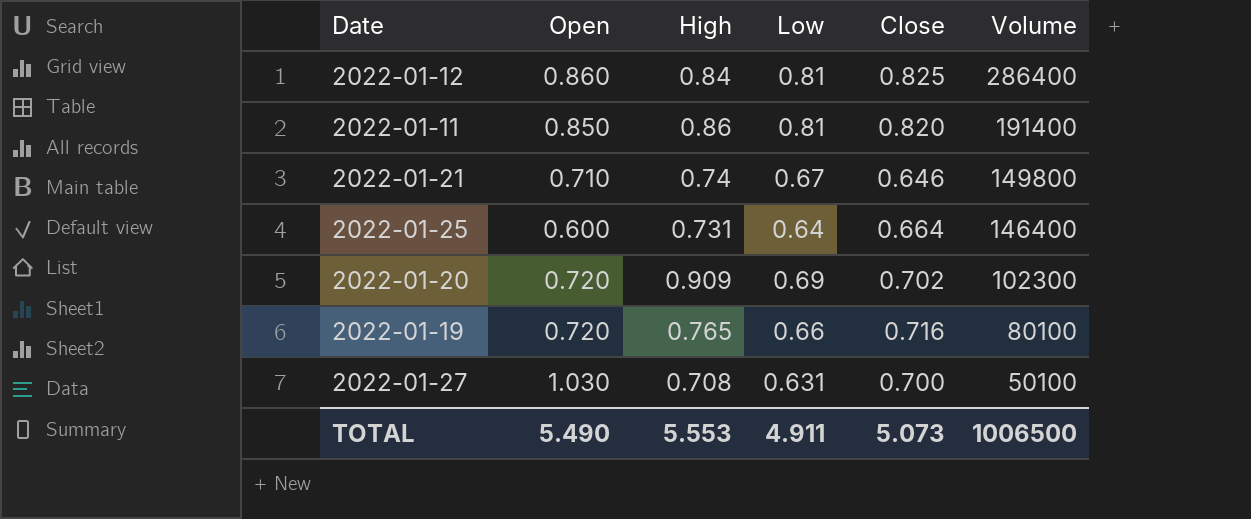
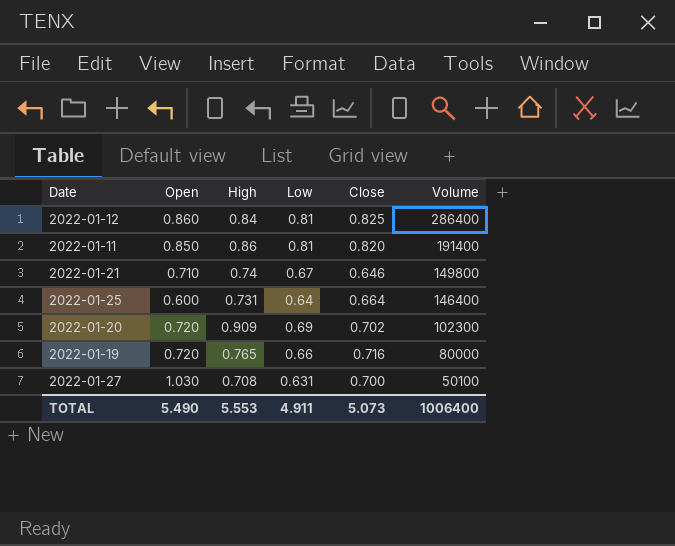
2022-01-19 | Volume: 80100 -> 80000
TOTAL | Volume: 1006500 -> 1006400

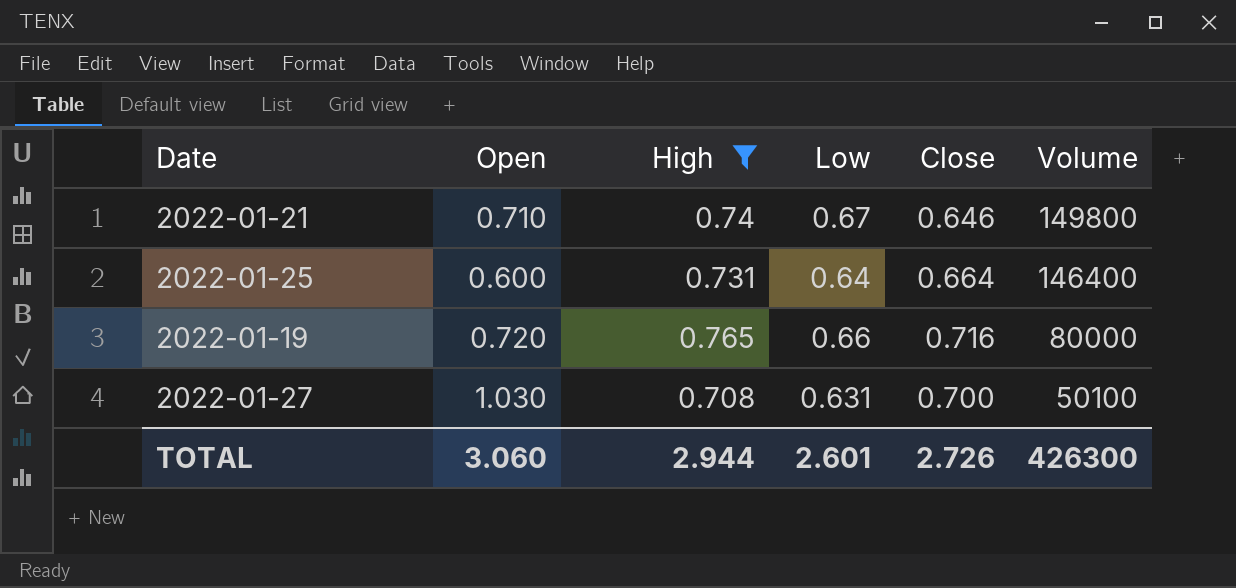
filter: none -> High <= 0.765
TOTAL | Open: 5.490 -> 3.060
TOTAL | High: 5.553 -> 2.944
TOTAL | Low: 4.911 -> 2.601
TOTAL | Close: 5.073 -> 2.726
TOTAL | Volume: 1006400 -> 426300

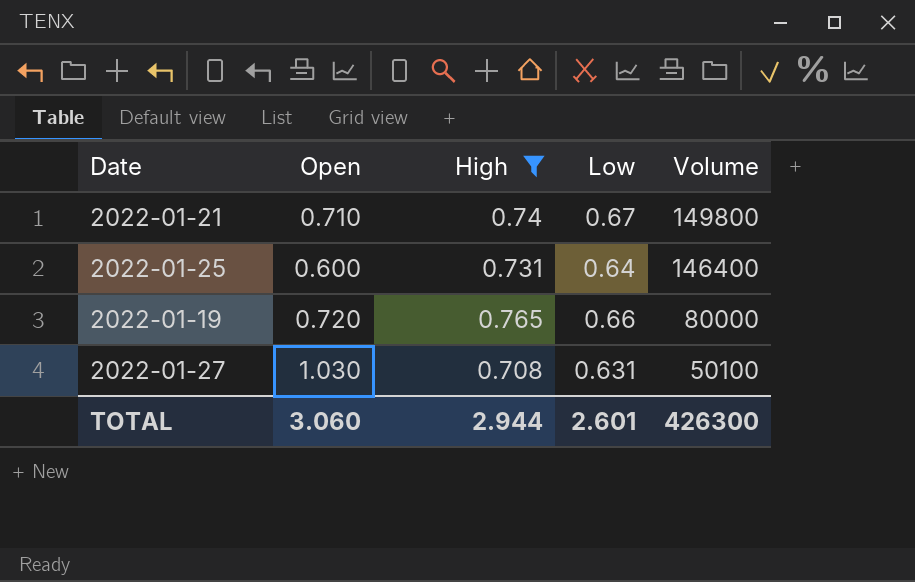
column Close | position: 5 -> none

